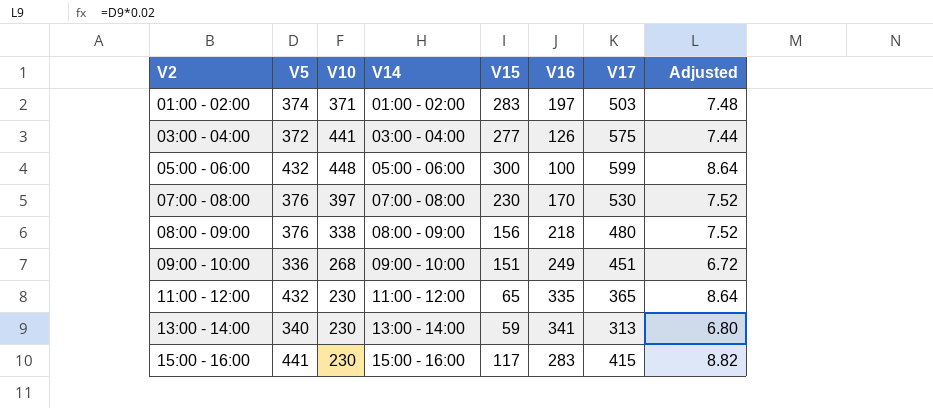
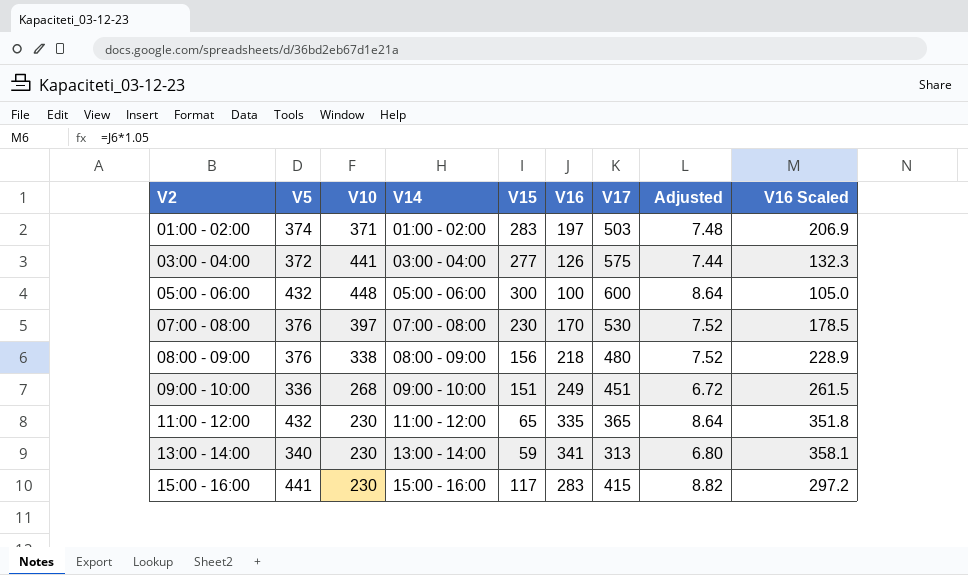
column V16 Scaled | formula: none -> [V16] * 1.05
05:00 - 06:00 | V17: 599 -> 600

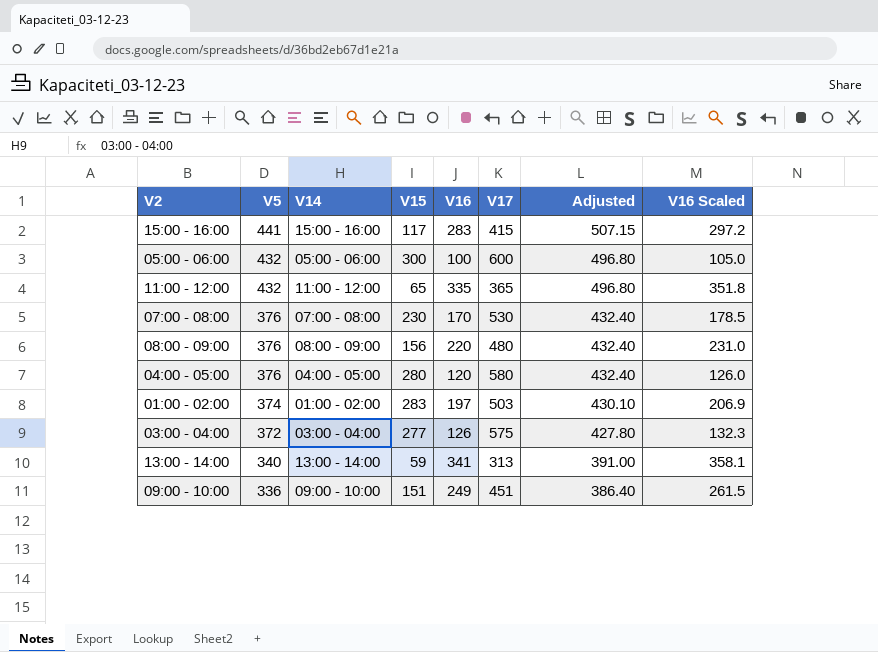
row order: V2 ascending -> V5 descending
column V10 | position: 3 -> none
column Adjusted | formula: [V5] * 0.02 -> [V5] * 1.15
08:00 - 09:00 | V16: 218 -> 220
08:00 - 09:00 | V16 Scaled: 228.9 -> 231.0
row 04:00 - 05:00: none -> 376 | 04:00 - 05:00 | 280 | 120 | 580 | 432.40 | 126.0

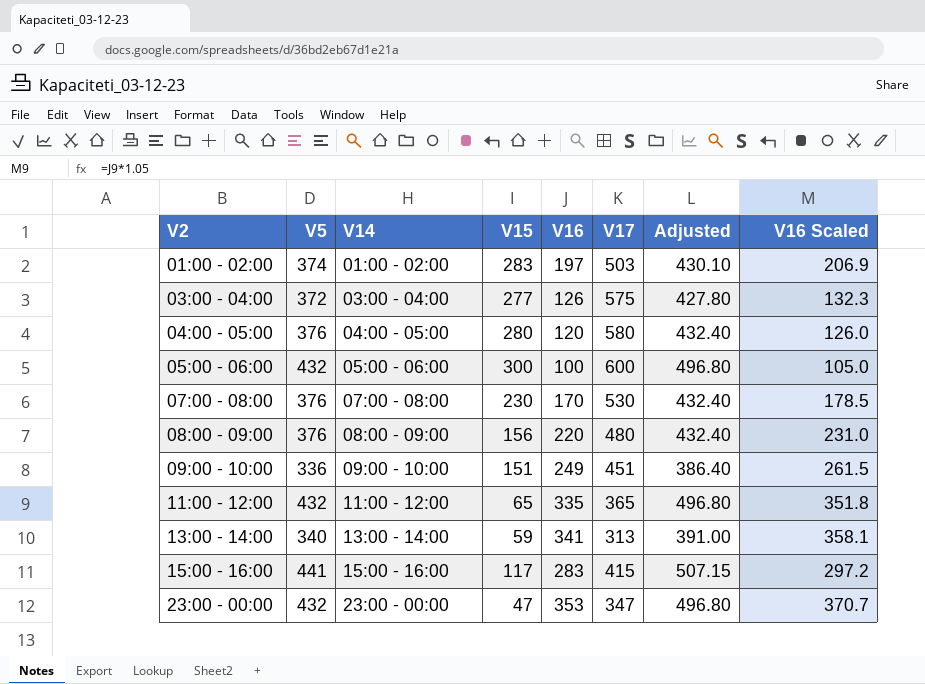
row order: V5 descending -> V2 ascending
row 23:00 - 00:00: none -> 432 | 23:00 - 00:00 | 47 | 353 | 347 | 496.80 | 370.7

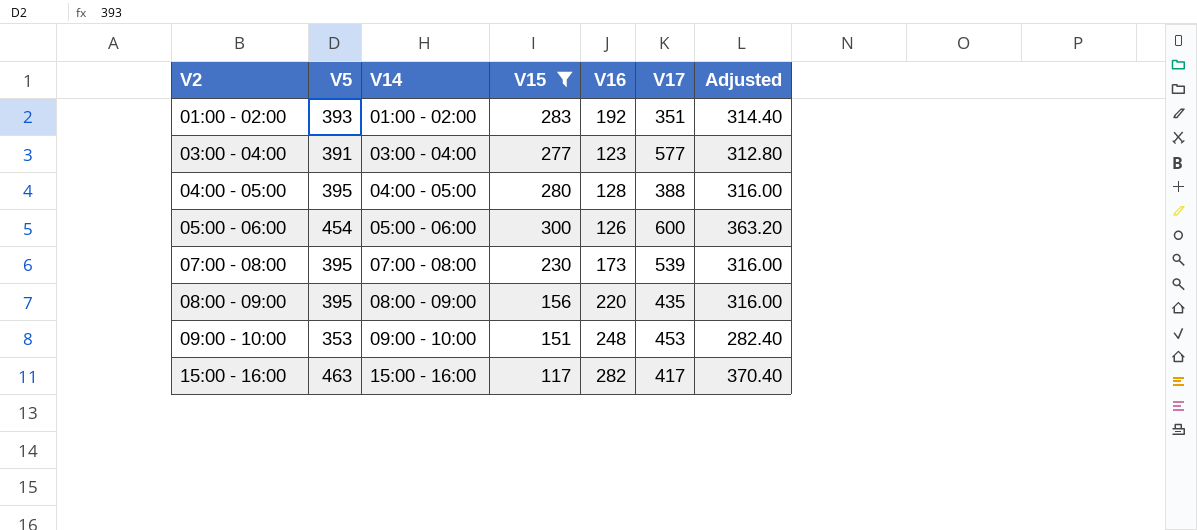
filter: none -> V15 >= 117
column V16 Scaled | formula: [V16] * 1.05 -> none
column Adjusted | formula: [V5] * 1.15 -> [V5] * 0.8
01:00 - 02:00 | V5: 374 -> 393
01:00 - 02:00 | V16: 197 -> 192
01:00 - 02:00 | V17: 503 -> 351
03:00 - 04:00 | V5: 372 -> 391
03:00 - 04:00 | V16: 126 -> 123
03:00 - 04:00 | V17: 575 -> 577
04:00 - 05:00 | V5: 376 -> 395
04:00 - 05:00 | V16: 120 -> 128
04:00 - 05:00 | V17: 580 -> 388
05:00 - 06:00 | V5: 432 -> 454
05:00 - 06:00 | V16: 100 -> 126
07:00 - 08:00 | V5: 376 -> 395
07:00 - 08:00 | V16: 170 -> 173
07:00 - 08:00 | V17: 530 -> 539
08:00 - 09:00 | V5: 376 -> 395
08:00 - 09:00 | V17: 480 -> 435
09:00 - 10:00 | V5: 336 -> 353
09:00 - 10:00 | V16: 249 -> 248
09:00 - 10:00 | V17: 451 -> 453
15:00 - 16:00 | V5: 441 -> 463
15:00 - 16:00 | V16: 283 -> 282
15:00 - 16:00 | V17: 415 -> 417

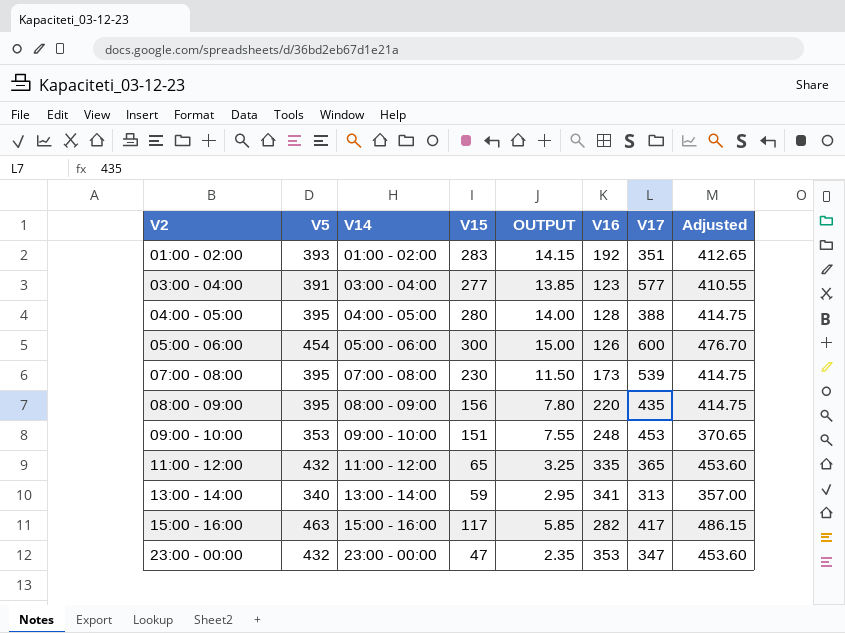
filter: V15 >= 117 -> none
column OUTPUT | formula: none -> [V15] * 0.05
column Adjusted | formula: [V5] * 0.8 -> [V5] * 1.05

